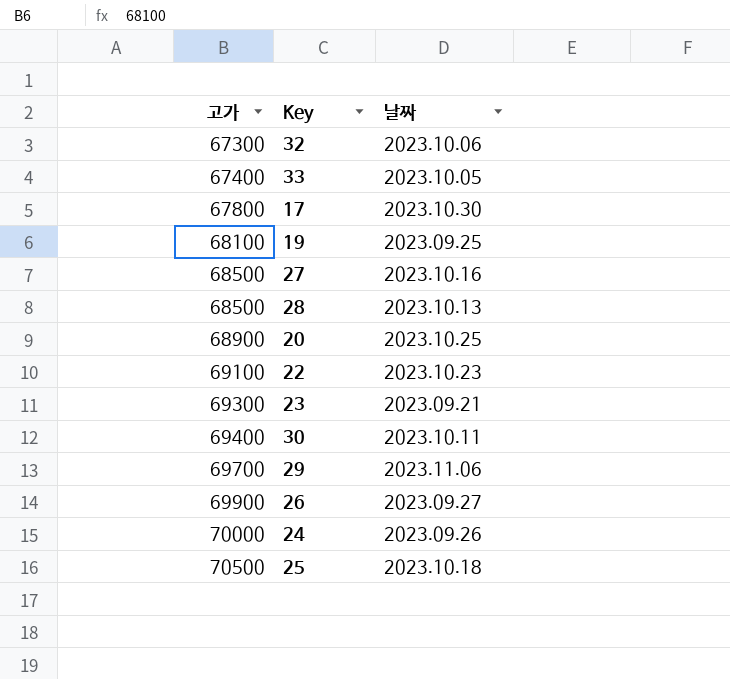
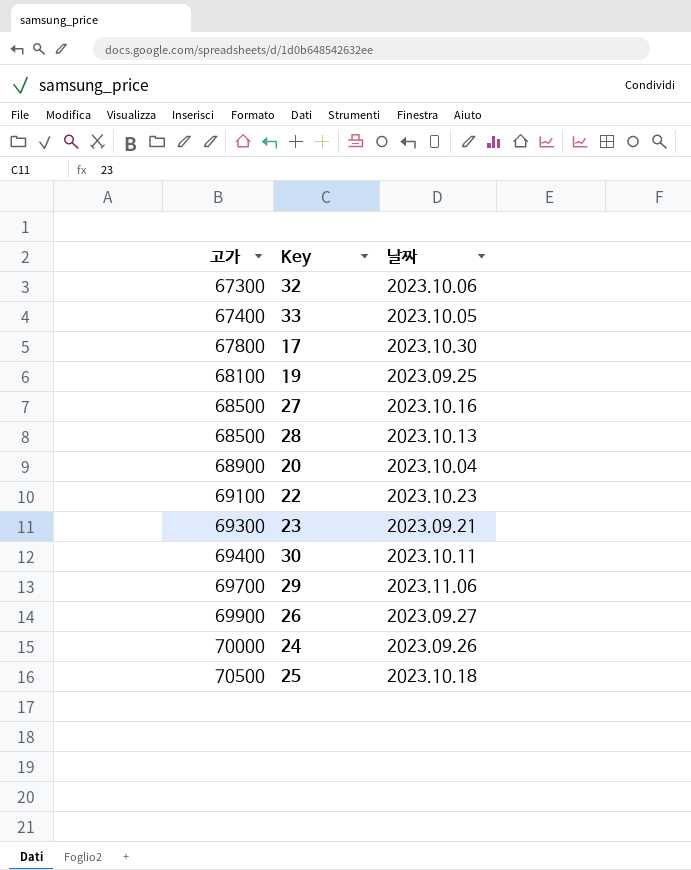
20 | 날짜: 2023.10.25 -> 2023.10.04

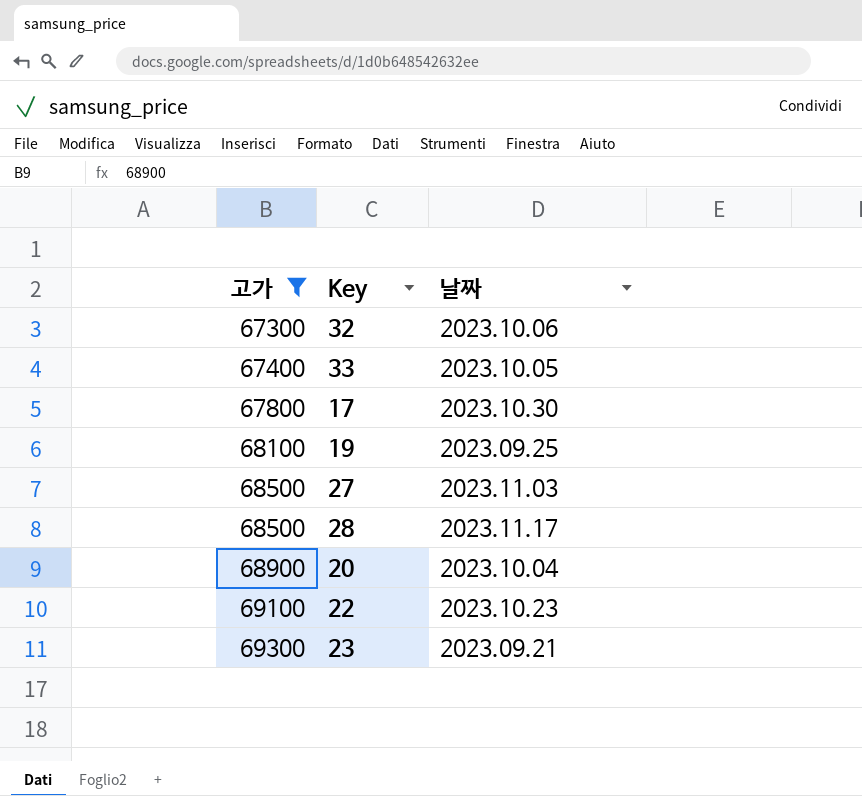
filter: none -> 고가 <= 69300
27 | 날짜: 2023.10.16 -> 2023.11.03
28 | 날짜: 2023.10.13 -> 2023.11.17

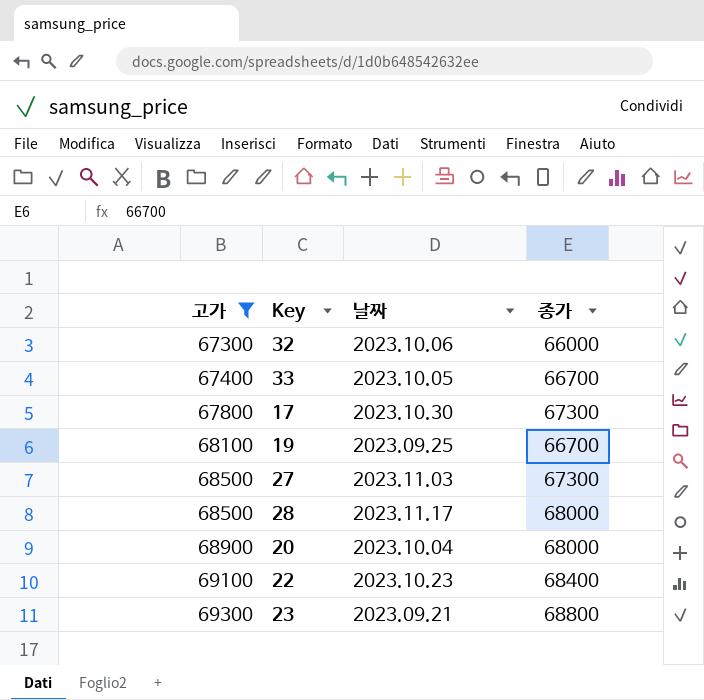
column 종가 | position: none -> 4

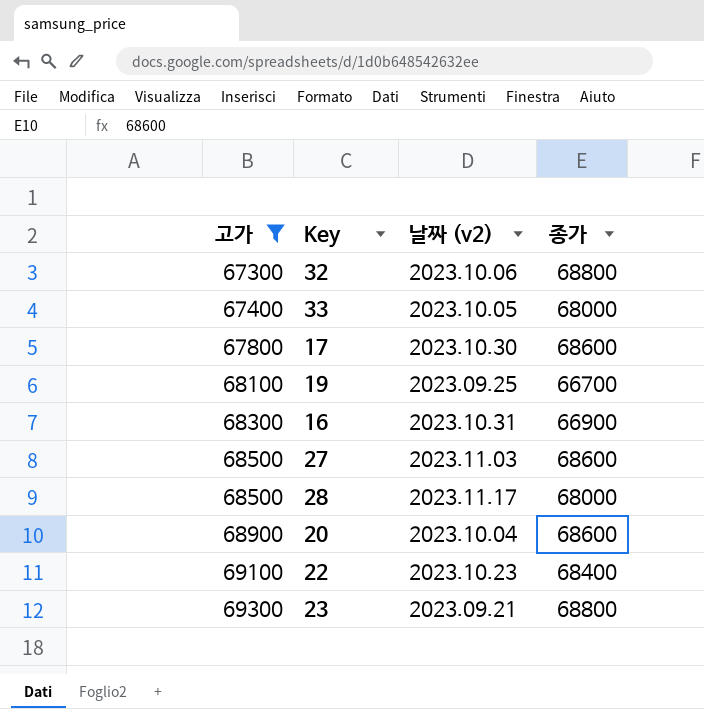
column name: 날짜 -> 날짜 (v2)
32 | 종가: 66000 -> 68800
33 | 종가: 66700 -> 68000
17 | 종가: 67300 -> 68600
row 16: none -> 68300 | 2023.10.31 | 66900
27 | 종가: 67300 -> 68600
20 | 종가: 68000 -> 68600

